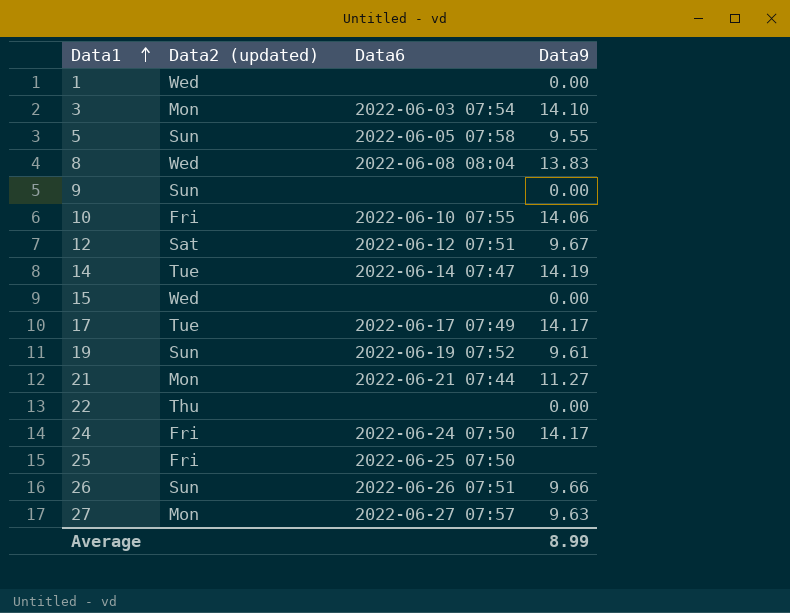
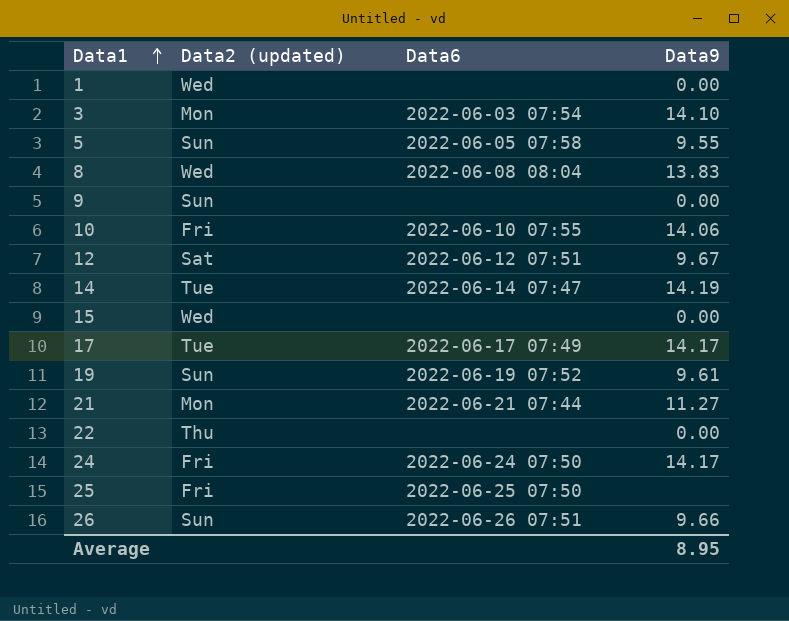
row 27: Mon | 2022-06-27 07:57 | 9.63 -> none
Average | Data9: 8.99 -> 8.95

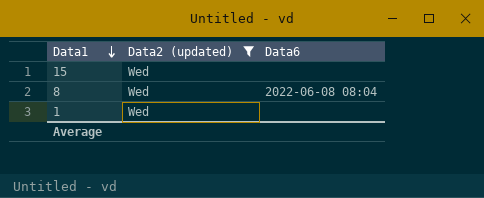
filter: none -> Data2 (updated) = Wed
row order: Data1 ascending -> Data1 descending
column Data9 | position: 4 -> none

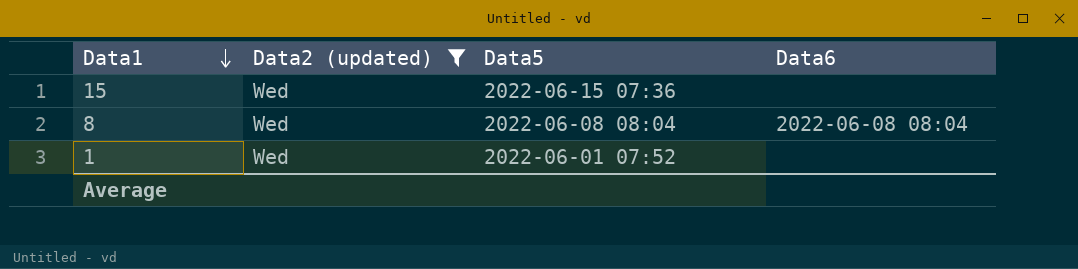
column Data5 | position: none -> 3

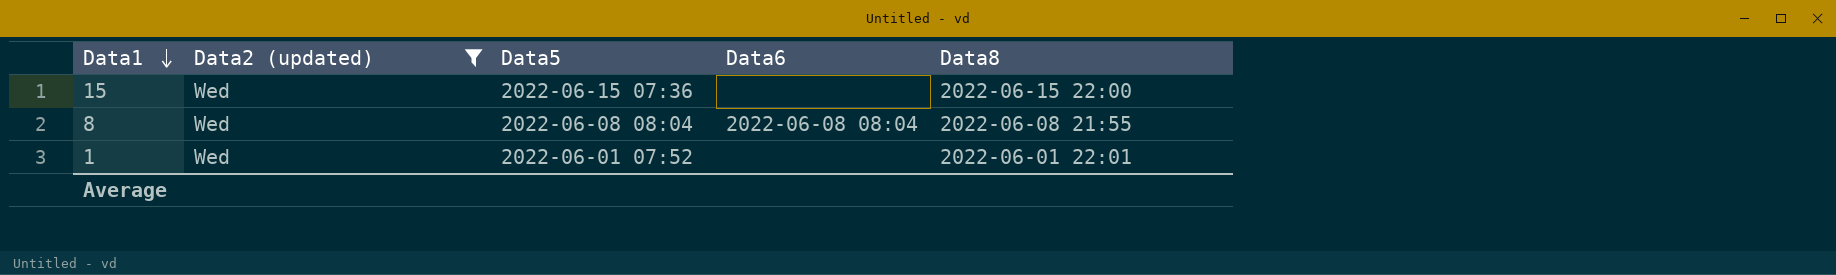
column Data8 | position: none -> 5

